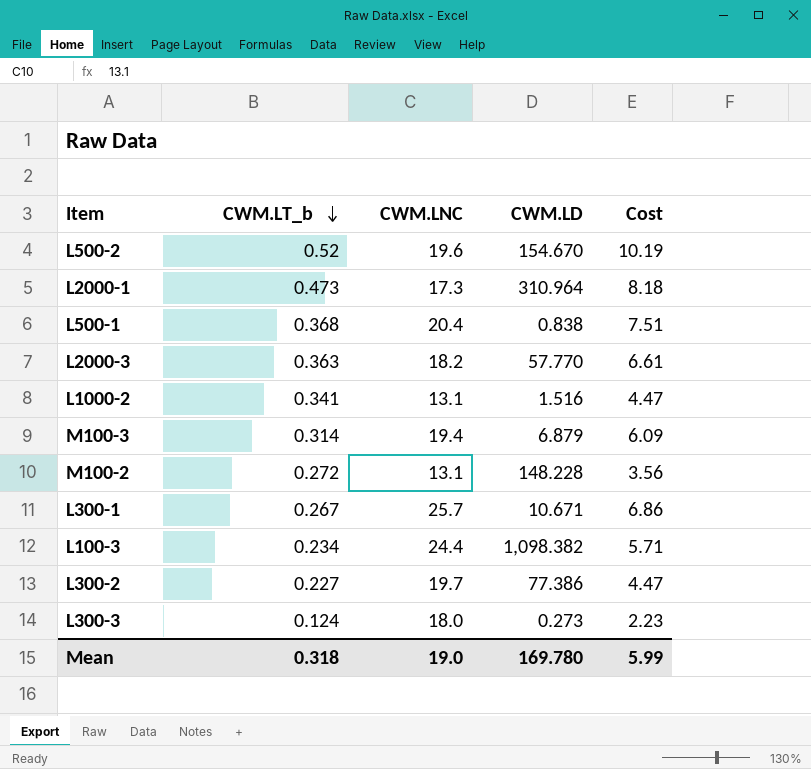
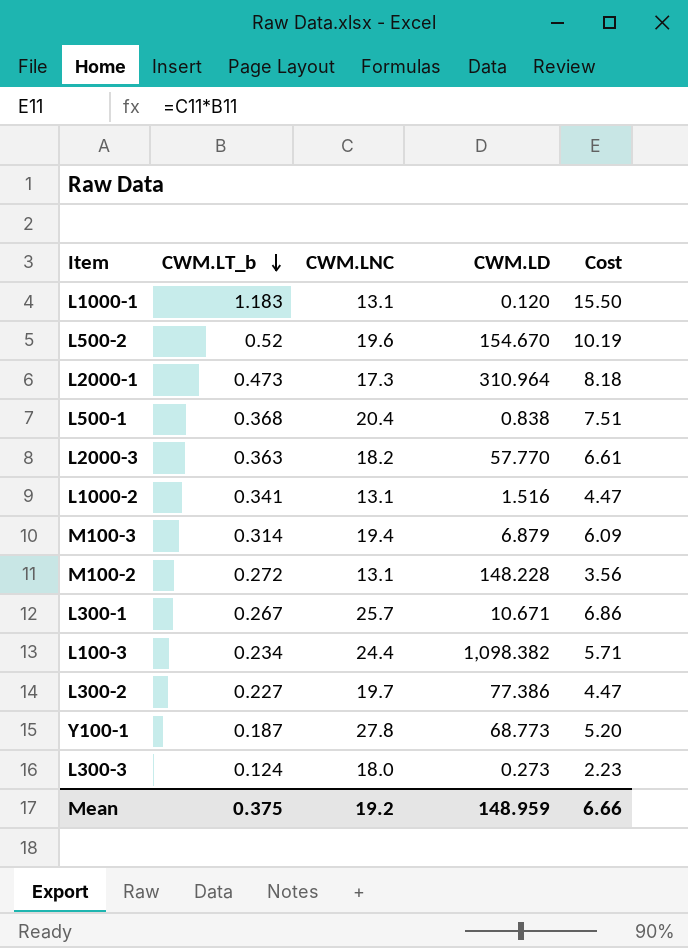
row L1000-1: none -> 1.183 | 13.1 | 0.120 | 15.50
row Y100-1: none -> 0.187 | 27.8 | 68.773 | 5.20
Mean | CWM.LT_b: 0.318 -> 0.375
Mean | CWM.LNC: 19.0 -> 19.2
Mean | CWM.LD: 169.780 -> 148.959
Mean | Cost: 5.99 -> 6.66

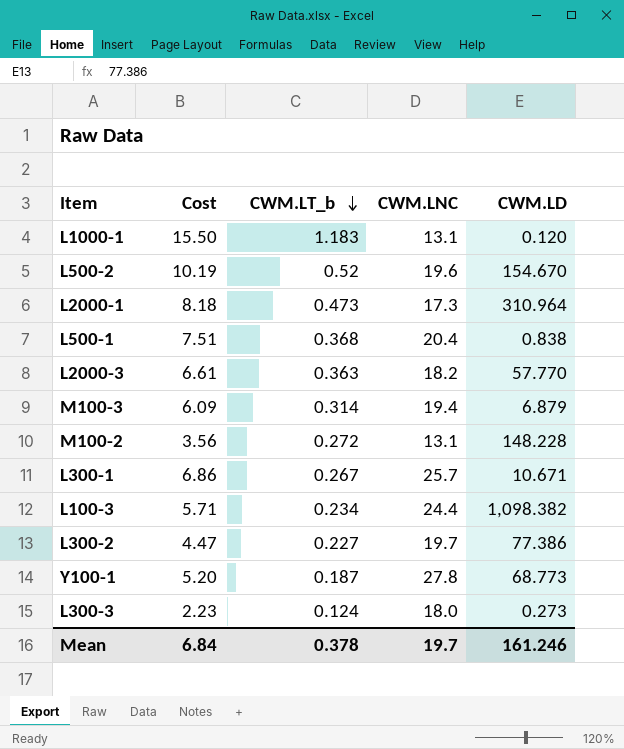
column Cost | position: 5 -> 2
row L1000-2: 0.341 | 13.1 | 1.516 | 4.47 -> none
Mean | Cost: 6.66 -> 6.84
Mean | CWM.LT_b: 0.375 -> 0.378
Mean | CWM.LNC: 19.2 -> 19.7
Mean | CWM.LD: 148.959 -> 161.246

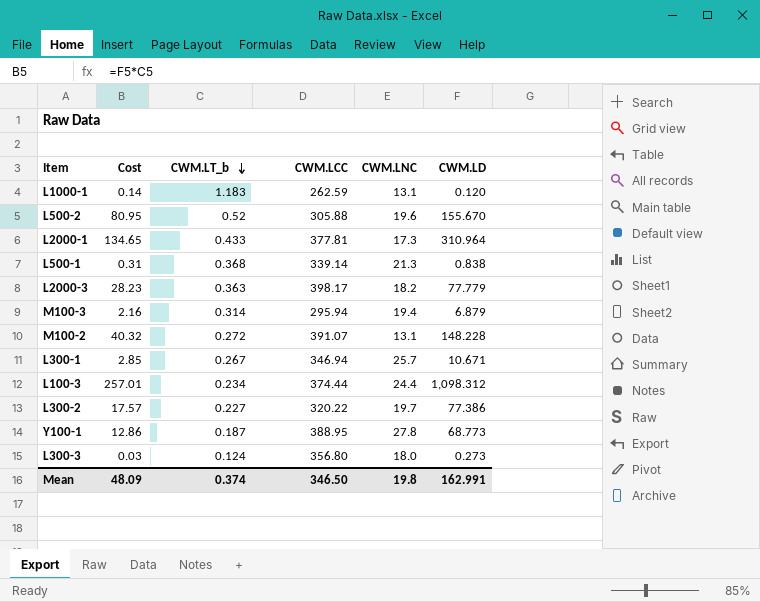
column Cost | formula: [CWM.LT_b] * [CWM.LNC] -> [CWM.LT_b] * [CWM.LD]
column CWM.LCC | position: none -> 4
L500-2 | CWM.LD: 154.670 -> 155.670
L2000-1 | CWM.LT_b: 0.473 -> 0.433
L500-1 | CWM.LNC: 20.4 -> 21.3
L2000-3 | CWM.LD: 57.770 -> 77.779
L100-3 | CWM.LD: 1,098.382 -> 1,098.312
Mean | Cost: 6.84 -> 48.09
Mean | CWM.LT_b: 0.378 -> 0.374
Mean | CWM.LNC: 19.7 -> 19.8
Mean | CWM.LD: 161.246 -> 162.991

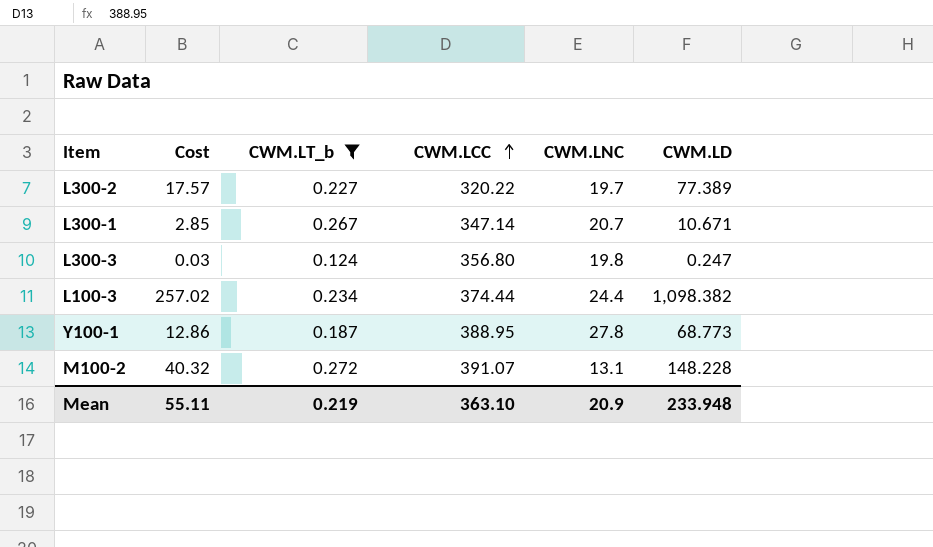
filter: none -> CWM.LT_b <= 0.272
row order: CWM.LT_b descending -> CWM.LCC ascending
L300-2 | CWM.LD: 77.386 -> 77.389
L300-1 | CWM.LCC: 346.94 -> 347.14
L300-1 | CWM.LNC: 25.7 -> 20.7
L300-3 | CWM.LNC: 18.0 -> 19.8
L300-3 | CWM.LD: 0.273 -> 0.247
L100-3 | Cost: 257.01 -> 257.02
L100-3 | CWM.LD: 1,098.312 -> 1,098.382
Mean | Cost: 48.09 -> 55.11
Mean | CWM.LT_b: 0.374 -> 0.219
Mean | CWM.LCC: 346.50 -> 363.10
Mean | CWM.LNC: 19.8 -> 20.9
Mean | CWM.LD: 162.991 -> 233.948

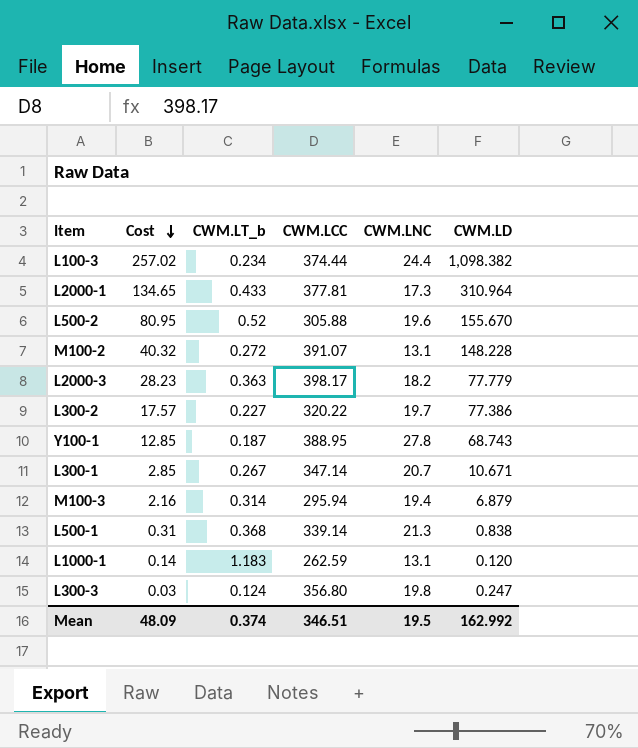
filter: CWM.LT_b <= 0.272 -> none
row order: CWM.LCC ascending -> Cost descending
L300-2 | CWM.LD: 77.389 -> 77.386
Y100-1 | Cost: 12.86 -> 12.85
Y100-1 | CWM.LD: 68.773 -> 68.743
Mean | Cost: 55.11 -> 48.09
Mean | CWM.LT_b: 0.219 -> 0.374
Mean | CWM.LCC: 363.10 -> 346.51
Mean | CWM.LNC: 20.9 -> 19.5
Mean | CWM.LD: 233.948 -> 162.992

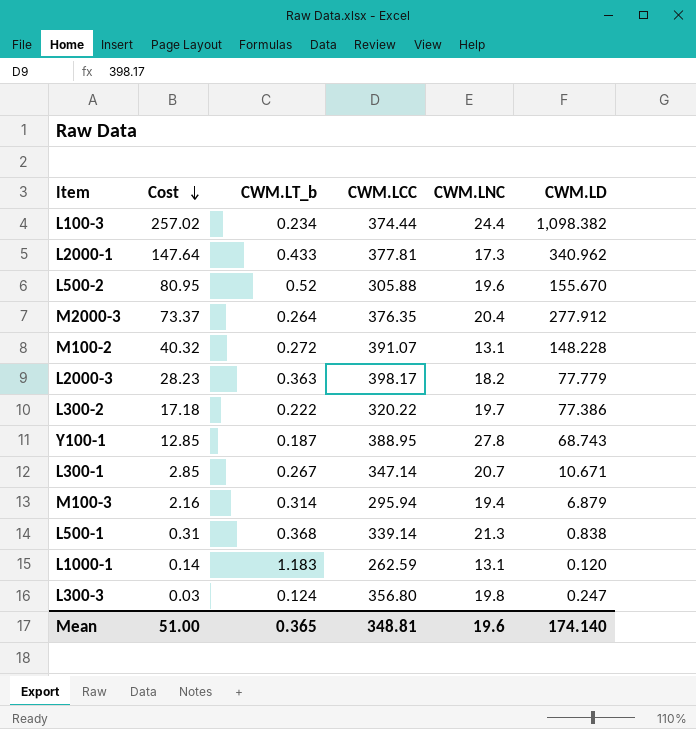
L2000-1 | Cost: 134.65 -> 147.64
L2000-1 | CWM.LD: 310.964 -> 340.962
row M2000-3: none -> 73.37 | 0.264 | 376.35 | 20.4 | 277.912
L300-2 | Cost: 17.57 -> 17.18
L300-2 | CWM.LT_b: 0.227 -> 0.222
Mean | Cost: 48.09 -> 51.00
Mean | CWM.LT_b: 0.374 -> 0.365
Mean | CWM.LCC: 346.51 -> 348.81
Mean | CWM.LNC: 19.5 -> 19.6
Mean | CWM.LD: 162.992 -> 174.140

